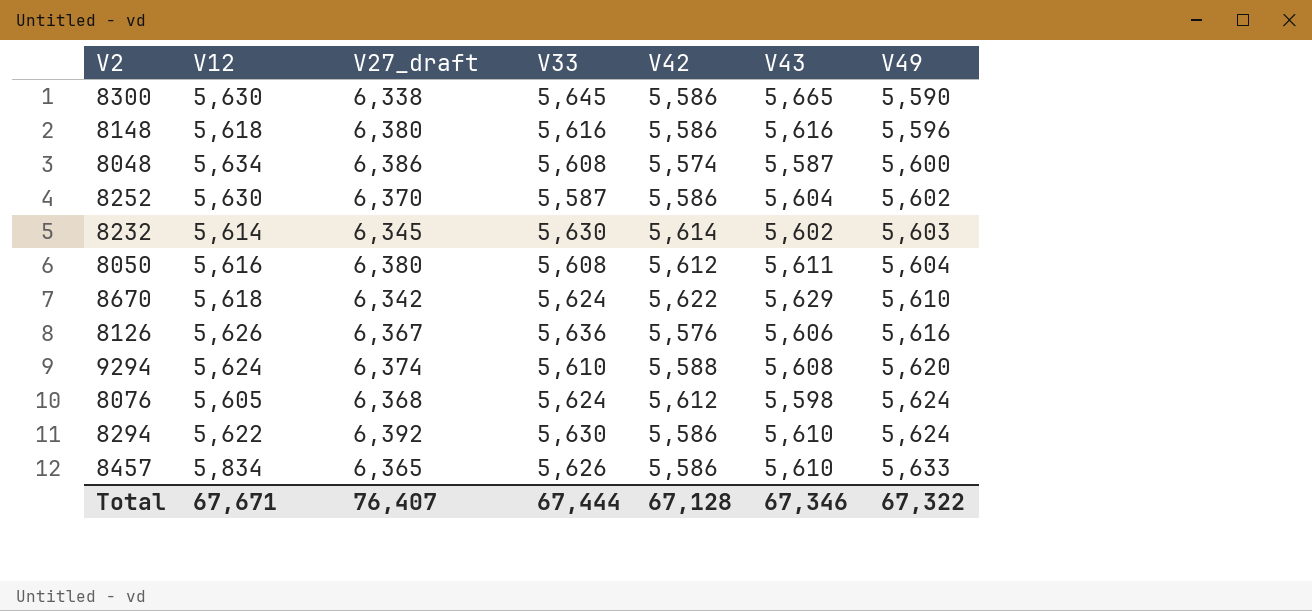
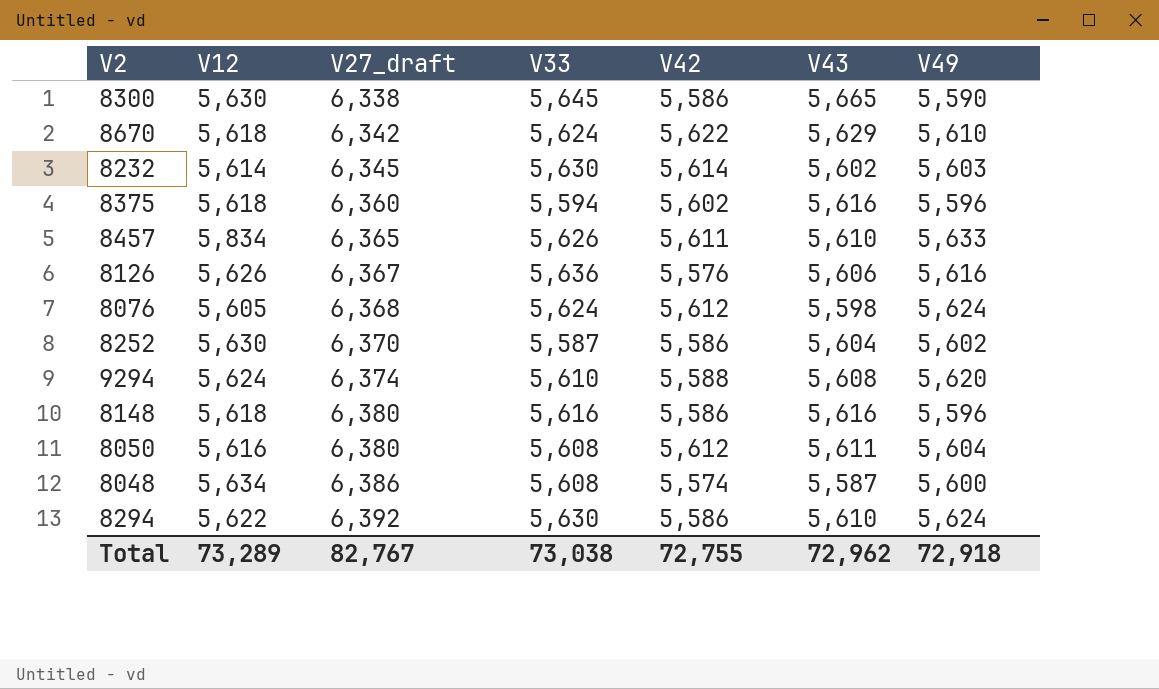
row order: V49 ascending -> V27_draft ascending
row 8375: none -> 5,618 | 6,360 | 5,594 | 5,602 | 5,616 | 5,596
8457 | V42: 5,586 -> 5,611
Total | V12: 67,671 -> 73,289
Total | V27_draft: 76,407 -> 82,767
Total | V33: 67,444 -> 73,038
Total | V42: 67,128 -> 72,755
Total | V43: 67,346 -> 72,962
Total | V49: 67,322 -> 72,918

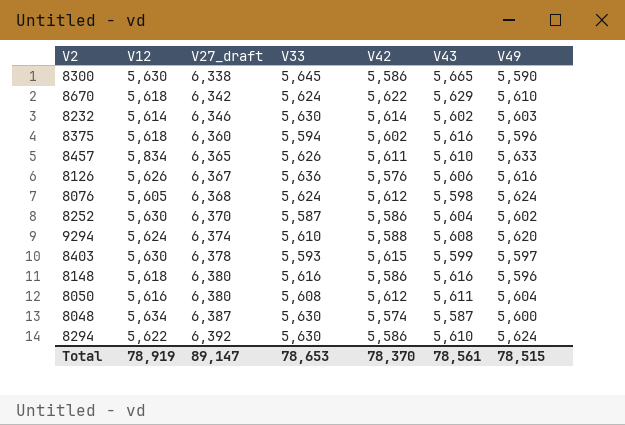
8232 | V27_draft: 6,345 -> 6,346
row 8403: none -> 5,630 | 6,378 | 5,593 | 5,615 | 5,599 | 5,597
8048 | V27_draft: 6,386 -> 6,387
8048 | V33: 5,608 -> 5,630
Total | V12: 73,289 -> 78,919
Total | V27_draft: 82,767 -> 89,147
Total | V33: 73,038 -> 78,653
Total | V42: 72,755 -> 78,370
Total | V43: 72,962 -> 78,561
Total | V49: 72,918 -> 78,515

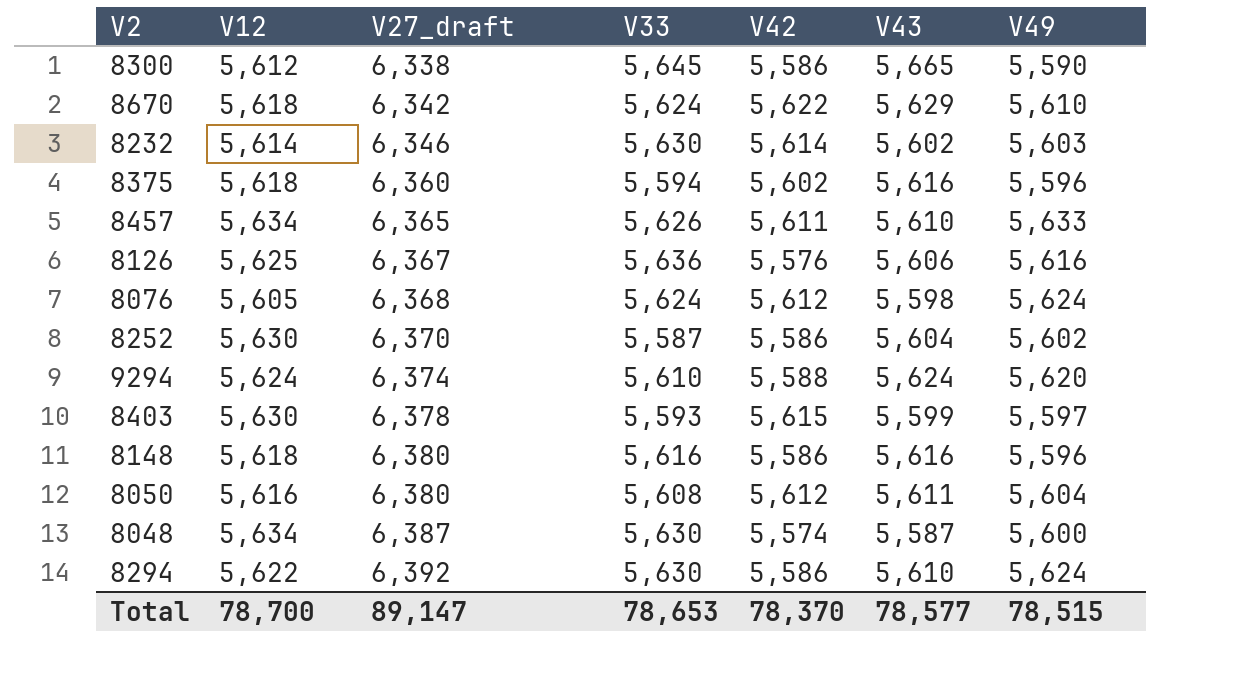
8300 | V12: 5,630 -> 5,612
8457 | V12: 5,834 -> 5,634
8126 | V12: 5,626 -> 5,625
9294 | V43: 5,608 -> 5,624
Total | V12: 78,919 -> 78,700
Total | V43: 78,561 -> 78,577

